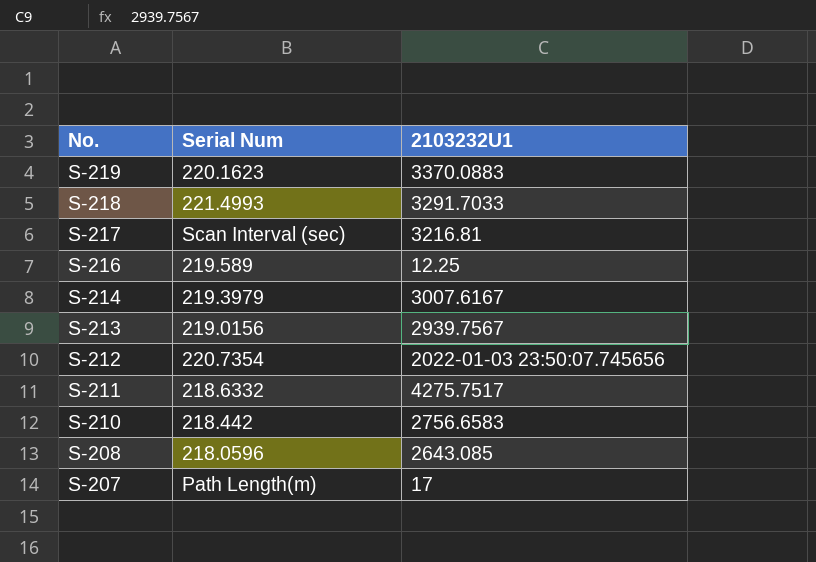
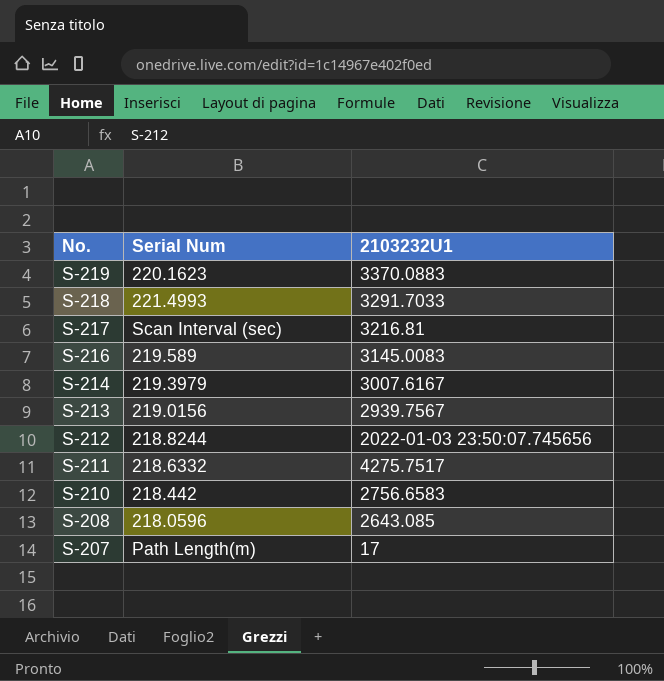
S-216 | 2103232U1: 12.25 -> 3145.0083
S-212 | Serial Num: 220.7354 -> 218.8244

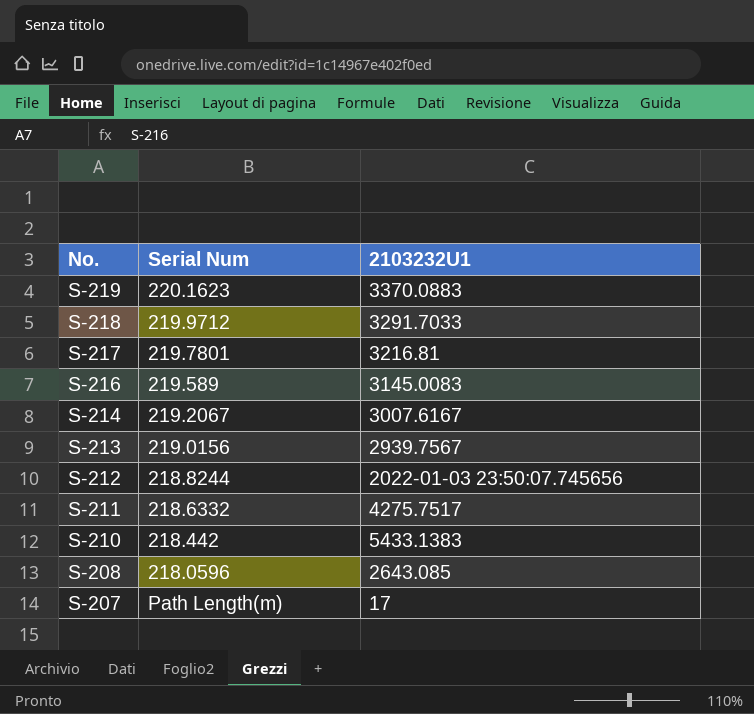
S-218 | Serial Num: 221.4993 -> 219.9712
S-217 | Serial Num: Scan Interval (sec) -> 219.7801
S-214 | Serial Num: 219.3979 -> 219.2067
S-210 | 2103232U1: 2756.6583 -> 5433.1383

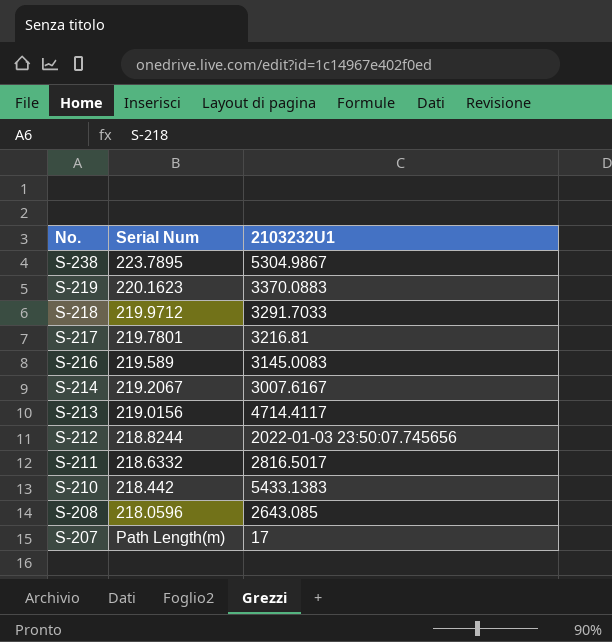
row S-238: none -> 223.7895 | 5304.9867
S-213 | 2103232U1: 2939.7567 -> 4714.4117
S-211 | 2103232U1: 4275.7517 -> 2816.5017

